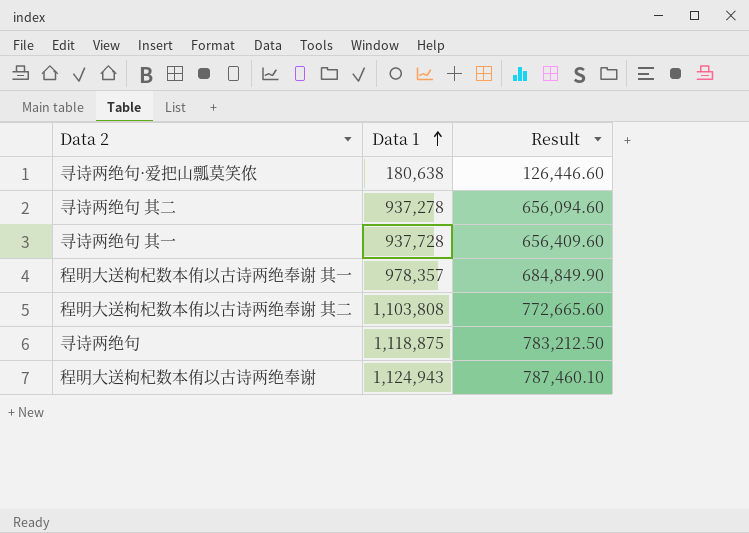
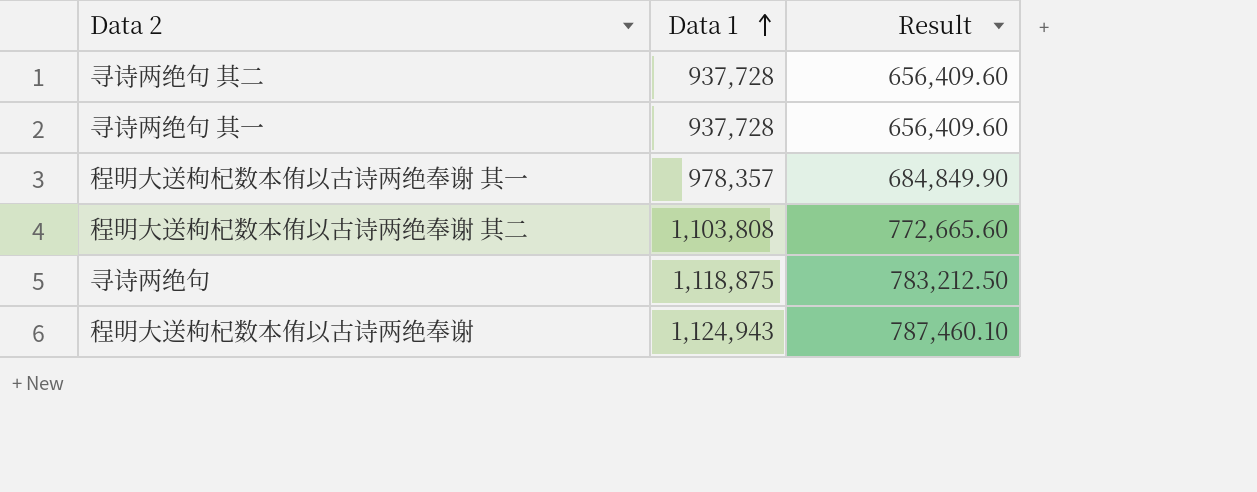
row 寻诗两绝句·爱把山瓢莫笑侬: 180,638 | 126,446.60 -> none
寻诗两绝句 其二 | Data 1: 937,278 -> 937,728
寻诗两绝句 其二 | Result: 656,094.60 -> 656,409.60

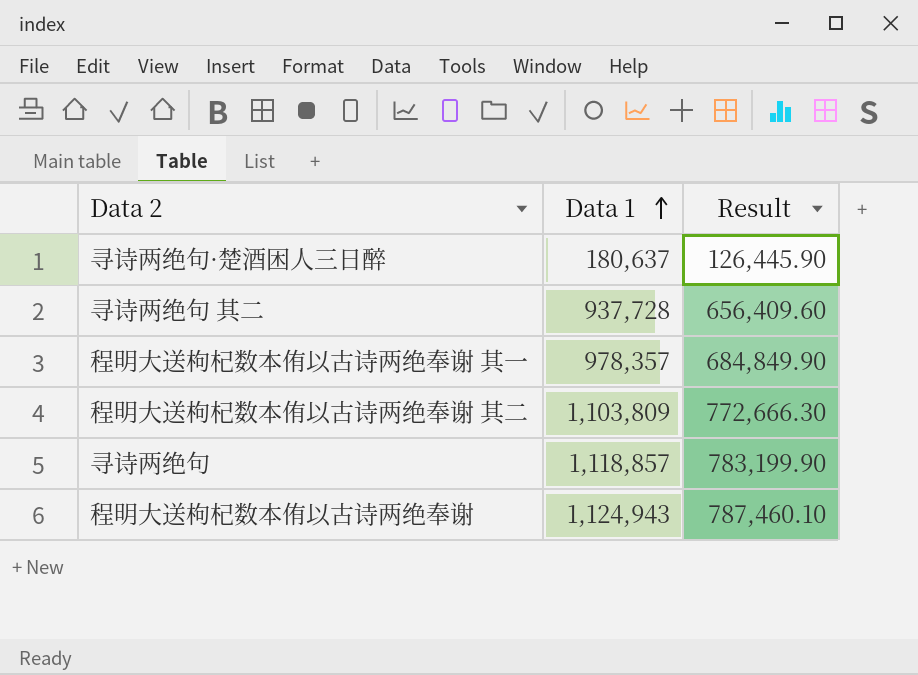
row 寻诗两绝句 其一: 937,728 | 656,409.60 -> none
row 寻诗两绝句·楚酒困人三日醉: none -> 180,637 | 126,445.90
程明大送枸杞数本侑以古诗两绝奉谢 其二 | Data 1: 1,103,808 -> 1,103,809
程明大送枸杞数本侑以古诗两绝奉谢 其二 | Result: 772,665.60 -> 772,666.30
寻诗两绝句 | Data 1: 1,118,875 -> 1,118,857
寻诗两绝句 | Result: 783,212.50 -> 783,199.90

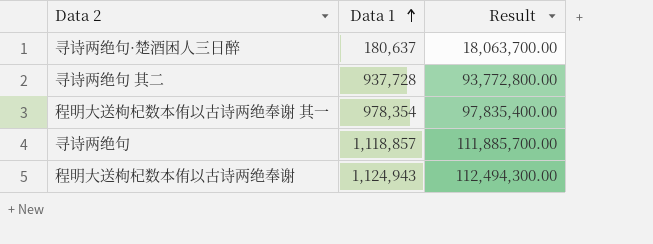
column Result | formula: [Data 1] * 0.7 -> [Data 1] * 100
row 程明大送枸杞数本侑以古诗两绝奉谢 其二: 1,103,809 | 772,666.30 -> none
程明大送枸杞数本侑以古诗两绝奉谢 其一 | Data 1: 978,357 -> 978,354

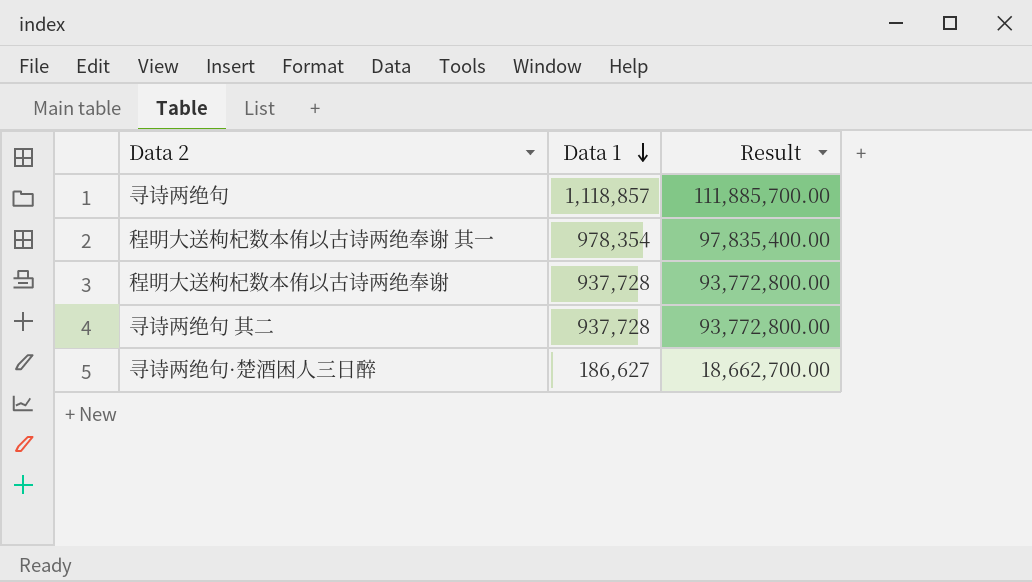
row order: Data 1 ascending -> Data 1 descending
程明大送枸杞数本侑以古诗两绝奉谢 | Data 1: 1,124,943 -> 937,728
程明大送枸杞数本侑以古诗两绝奉谢 | Result: 112,494,300.00 -> 93,772,800.00
寻诗两绝句·楚酒困人三日醉 | Data 1: 180,637 -> 186,627
寻诗两绝句·楚酒困人三日醉 | Result: 18,063,700.00 -> 18,662,700.00

